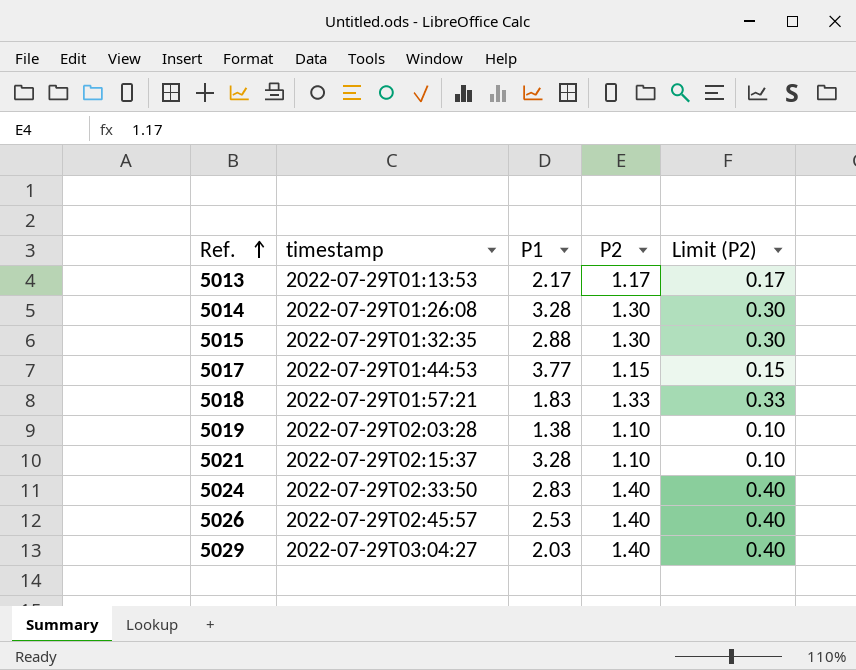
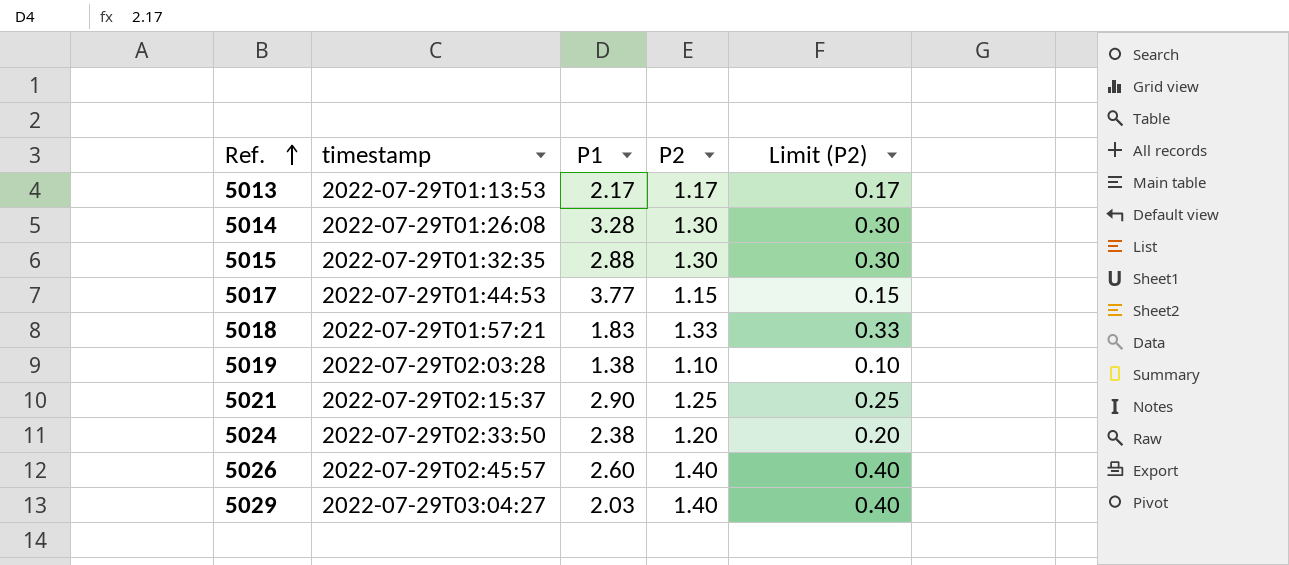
5021 | P1: 3.28 -> 2.90
5021 | P2: 1.10 -> 1.25
5021 | Limit (P2): 0.10 -> 0.25
5024 | P1: 2.83 -> 2.38
5024 | P2: 1.40 -> 1.20
5024 | Limit (P2): 0.40 -> 0.20
5026 | P1: 2.53 -> 2.60

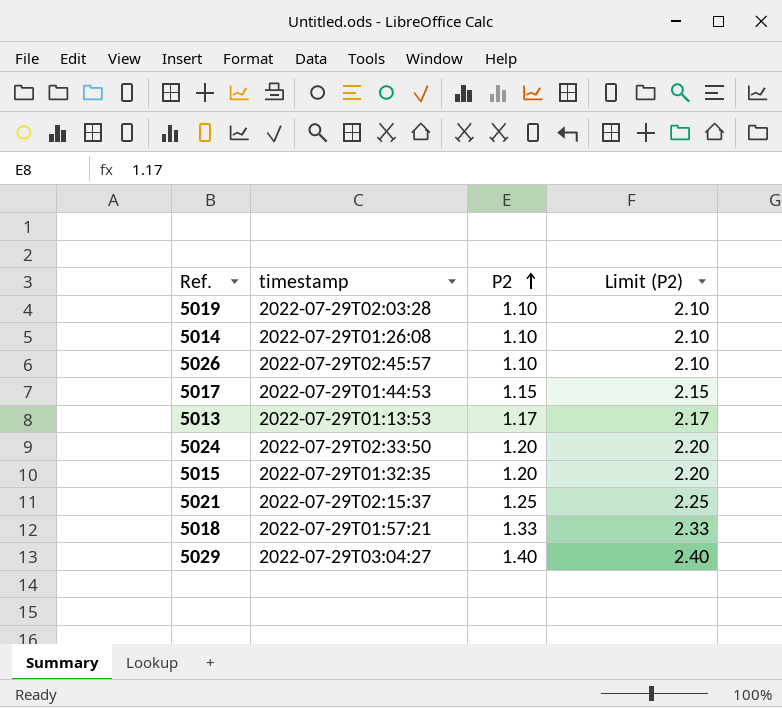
row order: Ref. ascending -> P2 ascending
column P1 | position: 3 -> none
column Limit (P2) | formula: [P2] - 1 -> [P2] + 1
5014 | P2: 1.30 -> 1.10
5026 | P2: 1.40 -> 1.10
5015 | P2: 1.30 -> 1.20

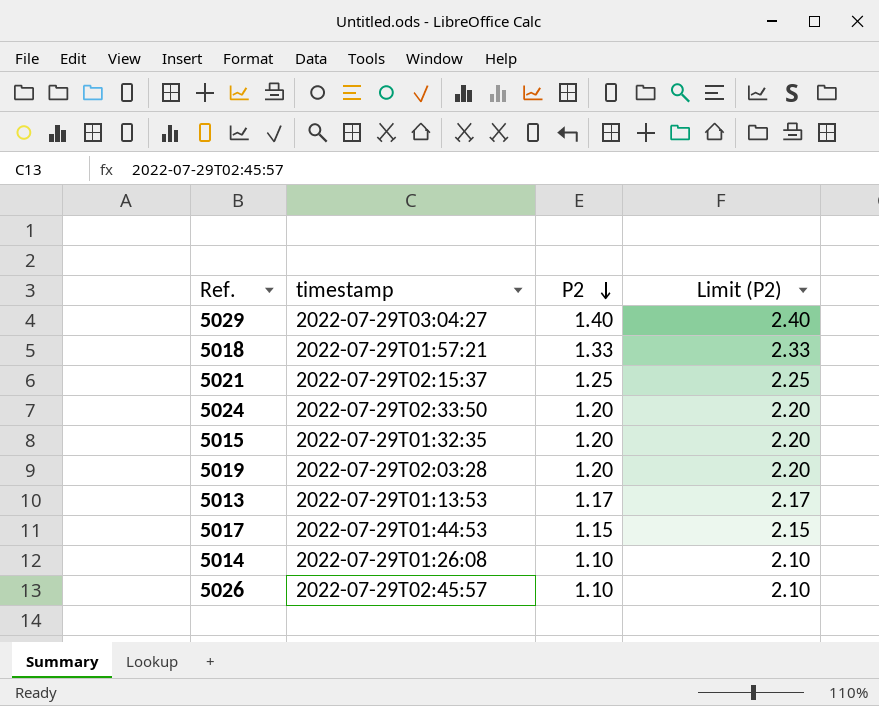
row order: P2 ascending -> P2 descending
5019 | P2: 1.10 -> 1.20
5019 | Limit (P2): 2.10 -> 2.20

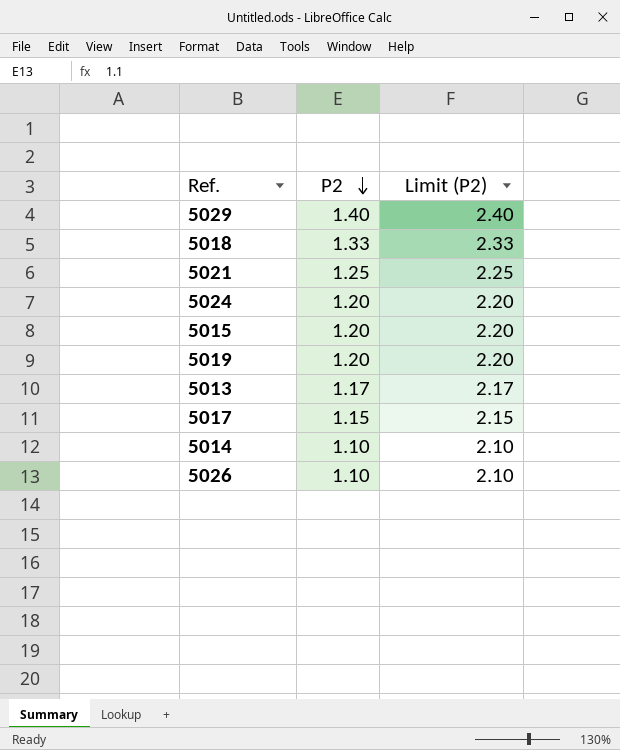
column timestamp | position: 2 -> none

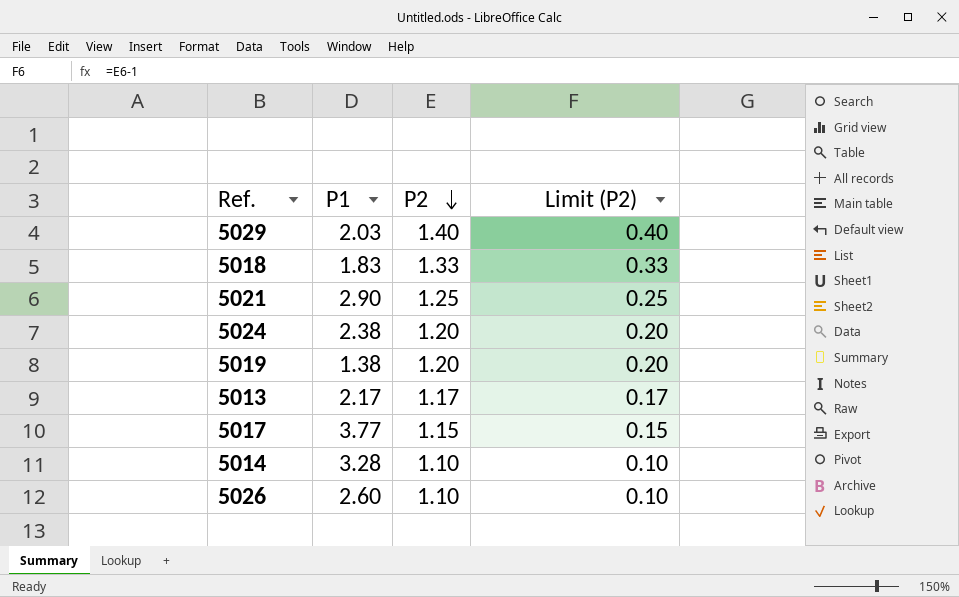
column P1 | position: none -> 2
column Limit (P2) | formula: [P2] + 1 -> [P2] - 1
row 5015: 1.20 | 2.20 -> none

